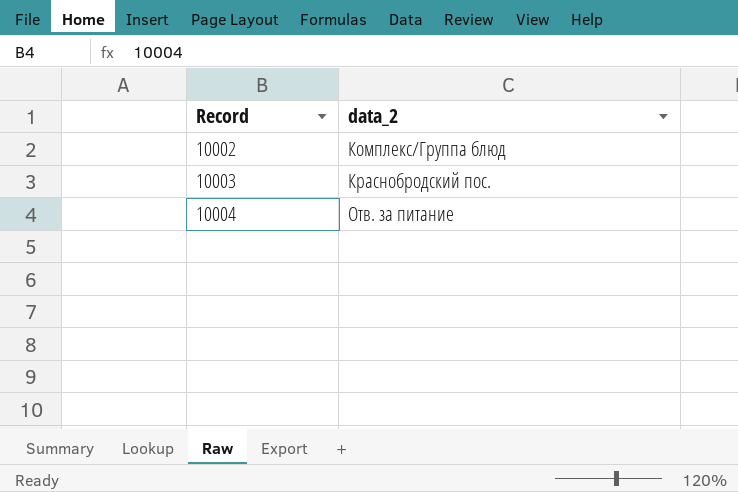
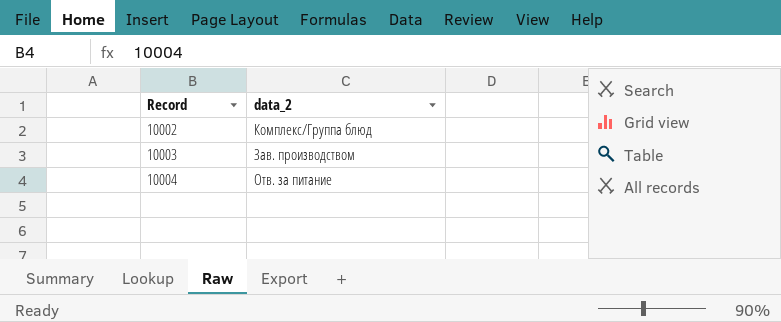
10003 | data_2: Краснобродский пос. -> Зав. производством

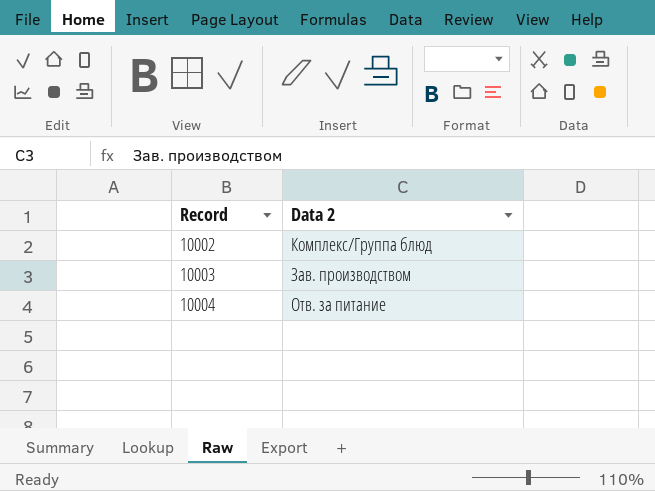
column name: data_2 -> Data 2

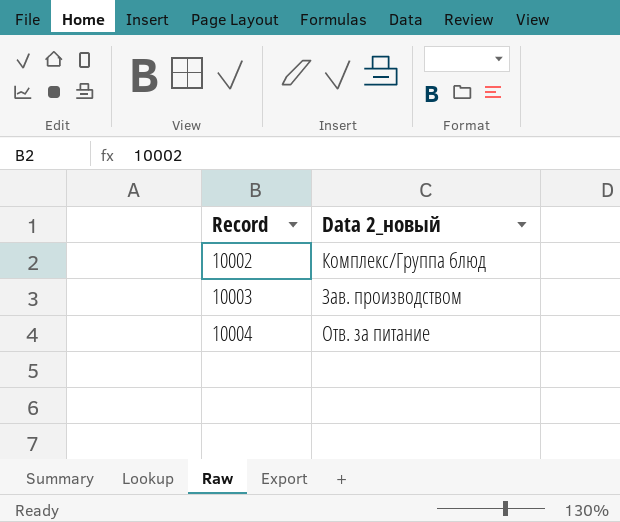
column name: Data 2 -> Data 2_новый

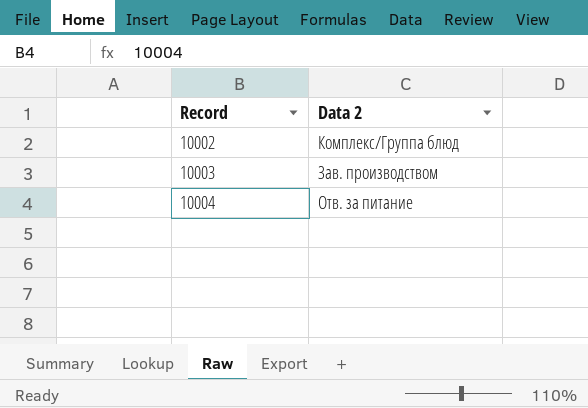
column name: Data 2_новый -> Data 2

